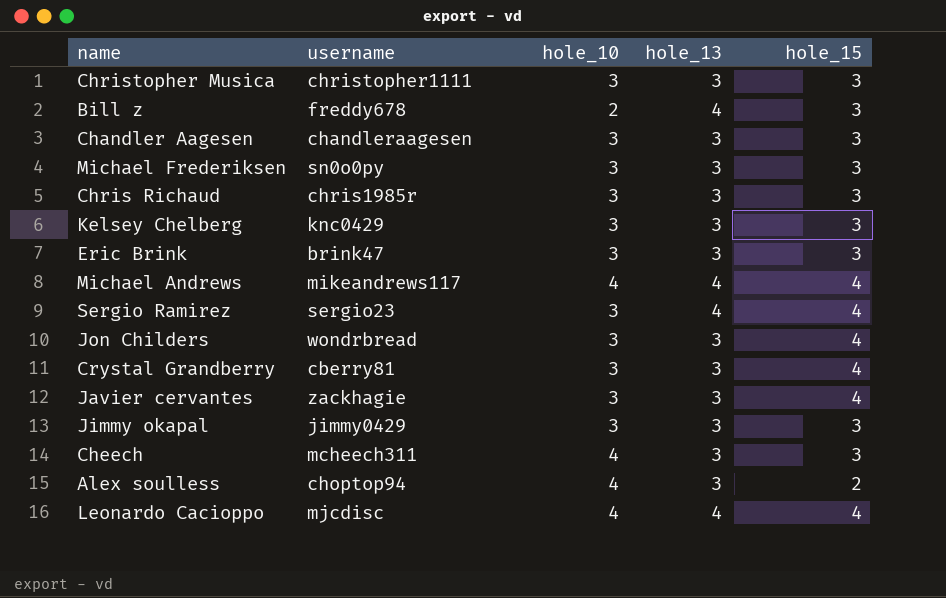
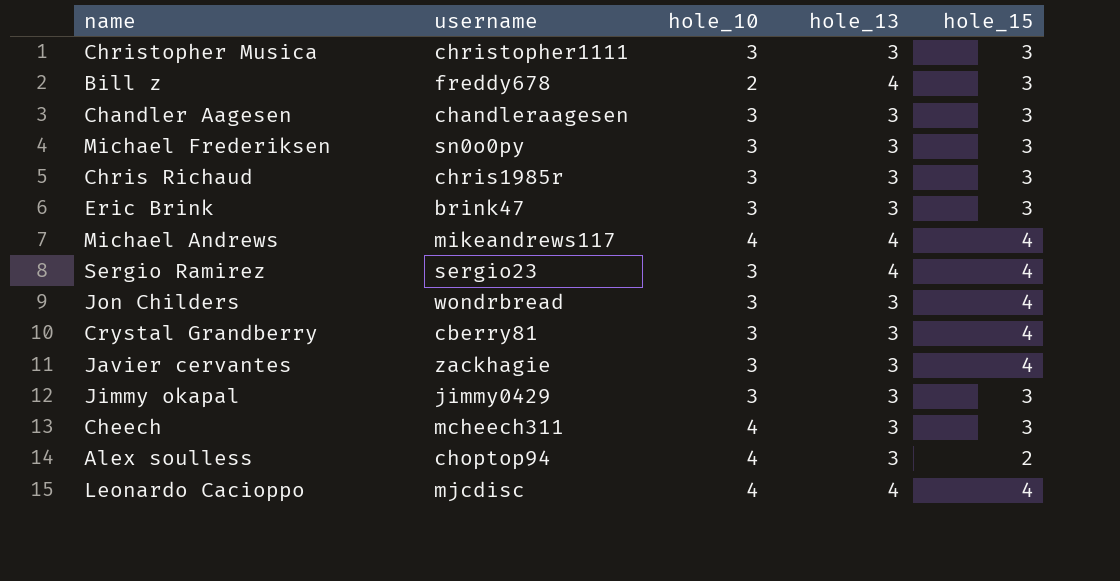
row Kelsey Chelberg: knc0429 | 3 | 3 | 3 -> none

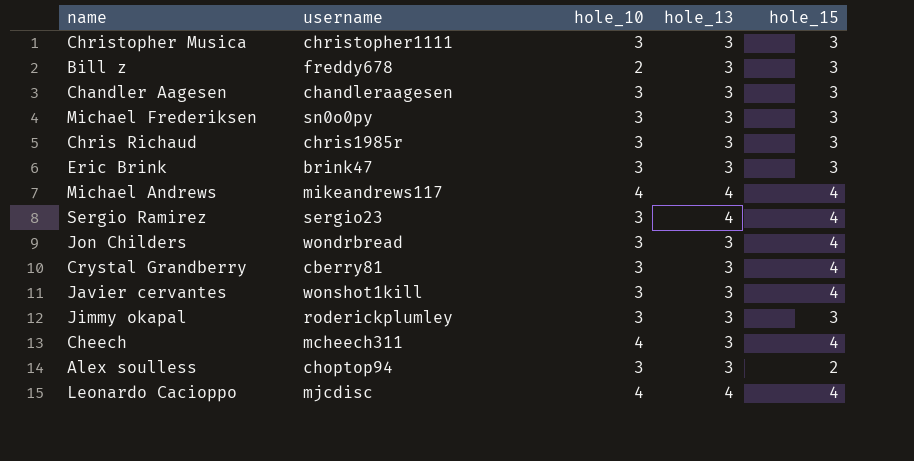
Bill z | hole_13: 4 -> 3
Javier cervantes | username: zackhagie -> wonshot1kill
Jimmy okapal | username: jimmy0429 -> roderickplumley
Cheech | hole_15: 3 -> 4
Alex soulless | hole_10: 4 -> 3

